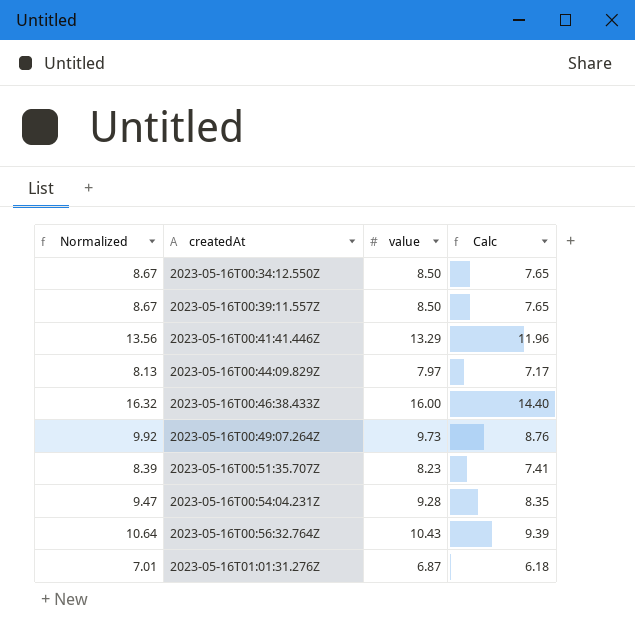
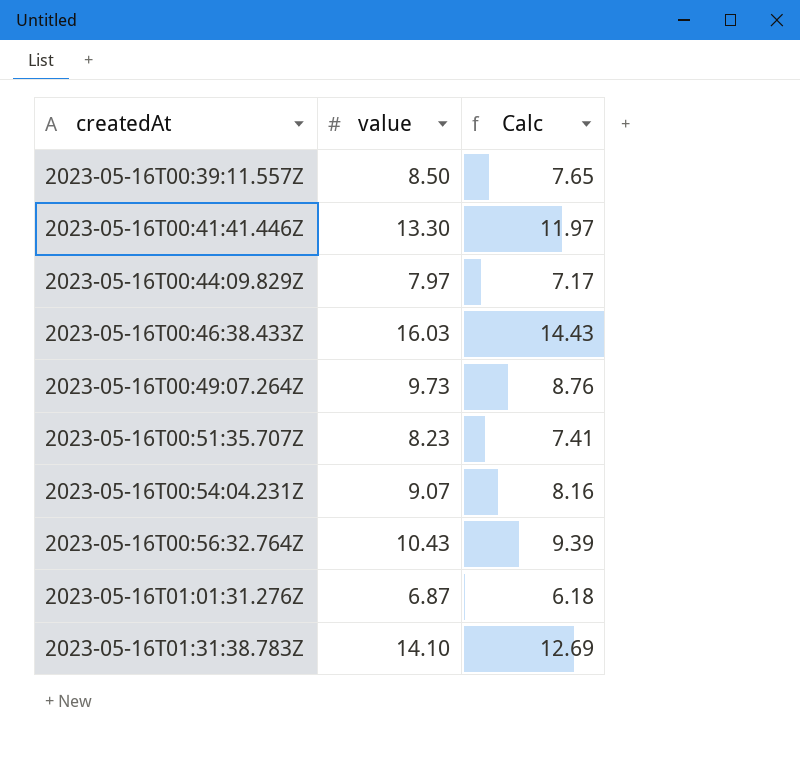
column Normalized | formula: [value] * 1.02 -> none
row 2023-05-16T00:34:12.550Z: 8.67 | 8.50 | 7.65 -> none
2023-05-16T00:41:41.446Z | value: 13.29 -> 13.30
2023-05-16T00:41:41.446Z | Calc: 11.96 -> 11.97
2023-05-16T00:46:38.433Z | value: 16.00 -> 16.03
2023-05-16T00:46:38.433Z | Calc: 14.40 -> 14.43
2023-05-16T00:54:04.231Z | value: 9.28 -> 9.07
2023-05-16T00:54:04.231Z | Calc: 8.35 -> 8.16
row 2023-05-16T01:31:38.783Z: none -> 14.10 | 12.69

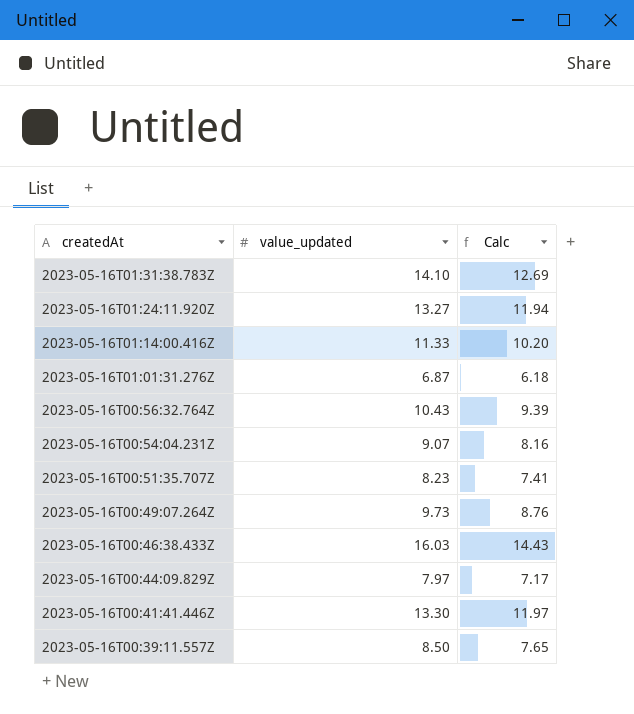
row order: createdAt ascending -> createdAt descending
column name: value -> value_updated
row 2023-05-16T01:24:11.920Z: none -> 13.27 | 11.94
row 2023-05-16T01:14:00.416Z: none -> 11.33 | 10.20

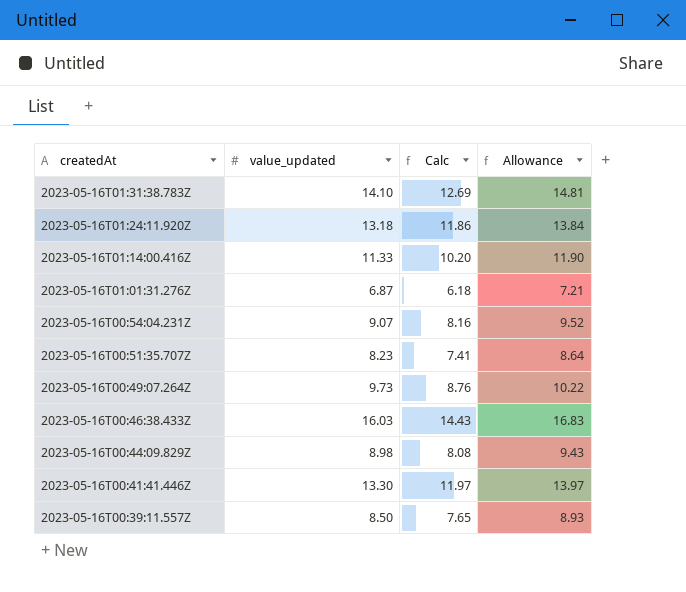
column Allowance | formula: none -> [value_updated] * 1.05
row 2023-05-16T00:56:32.764Z: 10.43 | 9.39 -> none
2023-05-16T01:24:11.920Z | value_updated: 13.27 -> 13.18
2023-05-16T01:24:11.920Z | Calc: 11.94 -> 11.86
2023-05-16T00:44:09.829Z | value_updated: 7.97 -> 8.98
2023-05-16T00:44:09.829Z | Calc: 7.17 -> 8.08

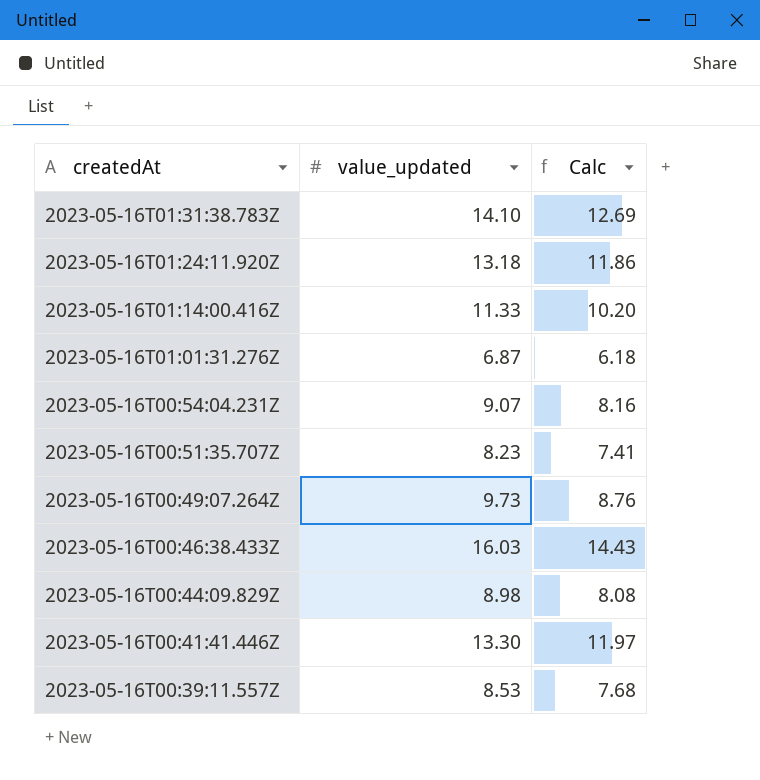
column Allowance | formula: [value_updated] * 1.05 -> none
2023-05-16T00:39:11.557Z | value_updated: 8.50 -> 8.53
2023-05-16T00:39:11.557Z | Calc: 7.65 -> 7.68

